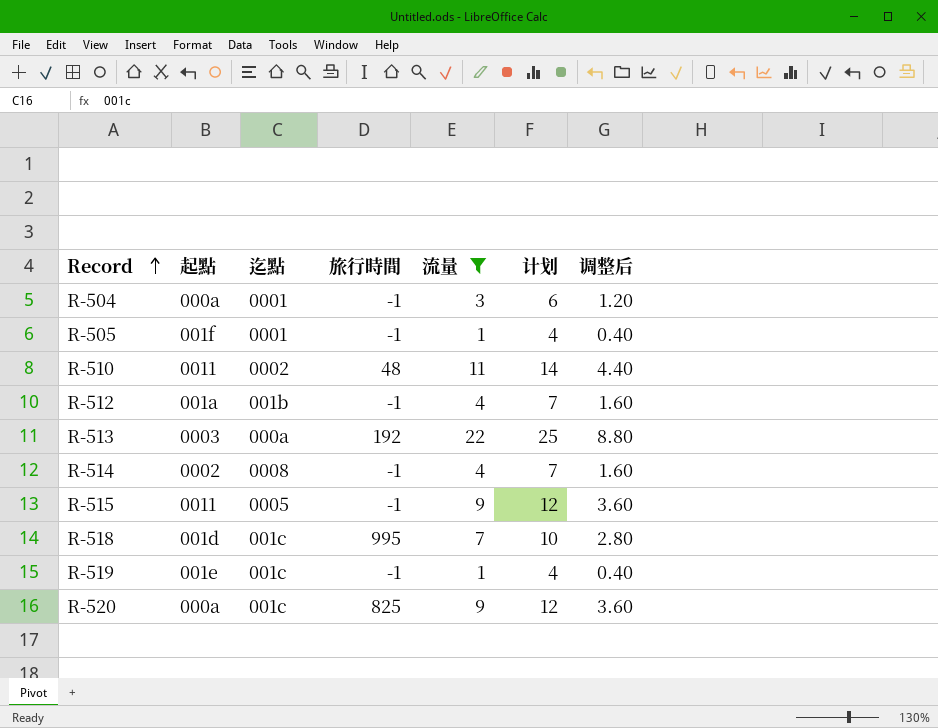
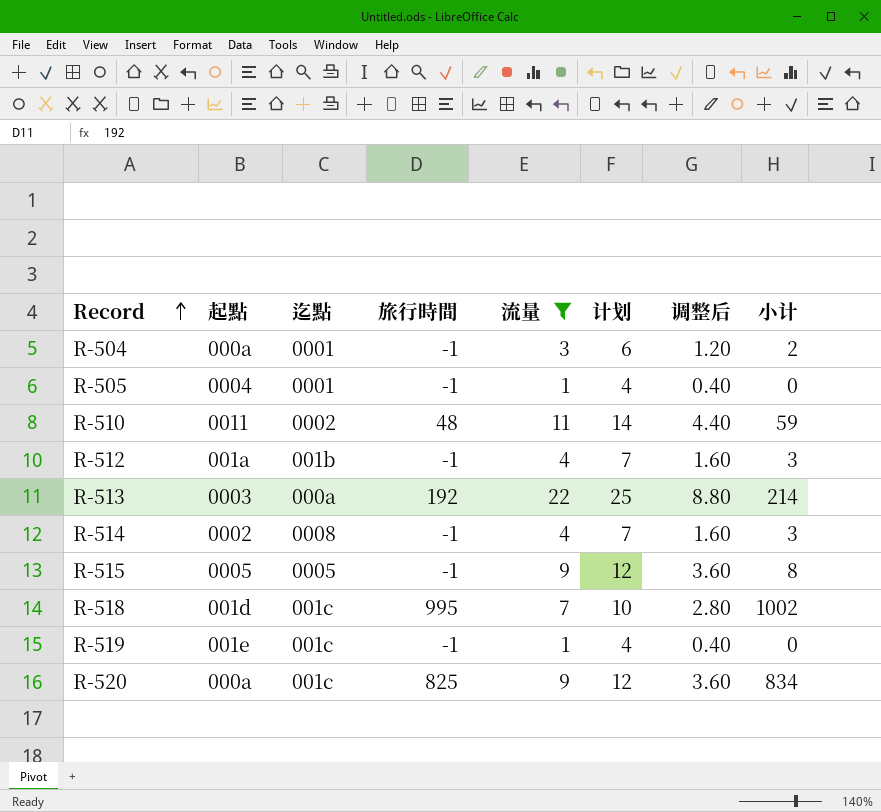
column 小计 | formula: none -> [旅行時間] + [流量]
R-505 | 起點: 001f -> 0004
R-515 | 起點: 0011 -> 0005

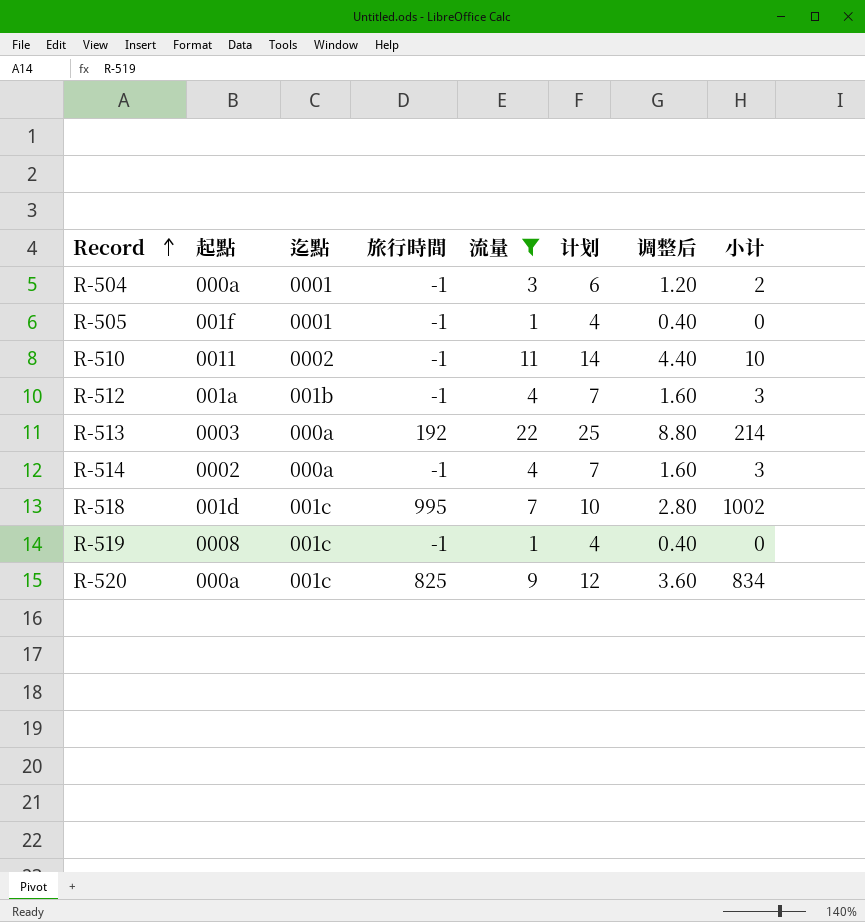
row R-515: 0005 | 0005 | -1 | 9 | 12 | 3.60 | 8 -> none
R-505 | 起點: 0004 -> 001f
R-510 | 旅行時間: 48 -> -1
R-510 | 小计: 59 -> 10
R-514 | 迄點: 0008 -> 000a
R-519 | 起點: 001e -> 0008

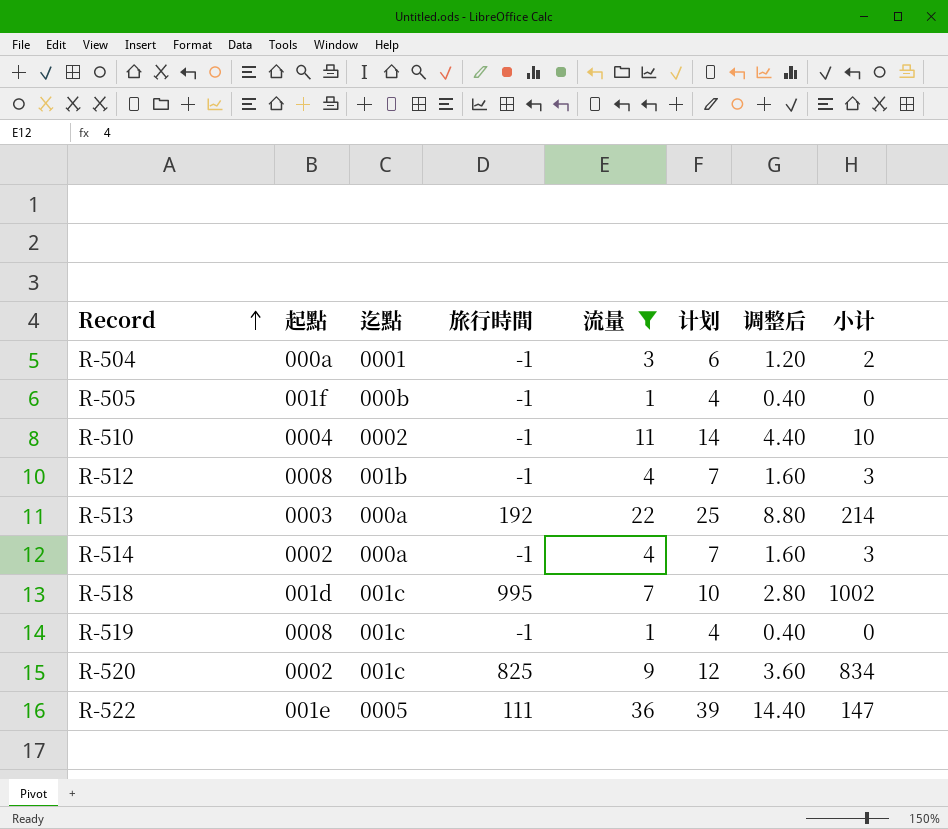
R-505 | 迄點: 0001 -> 000b
R-510 | 起點: 0011 -> 0004
R-512 | 起點: 001a -> 0008
R-520 | 起點: 000a -> 0002
row R-522: none -> 001e | 0005 | 111 | 36 | 39 | 14.40 | 147

